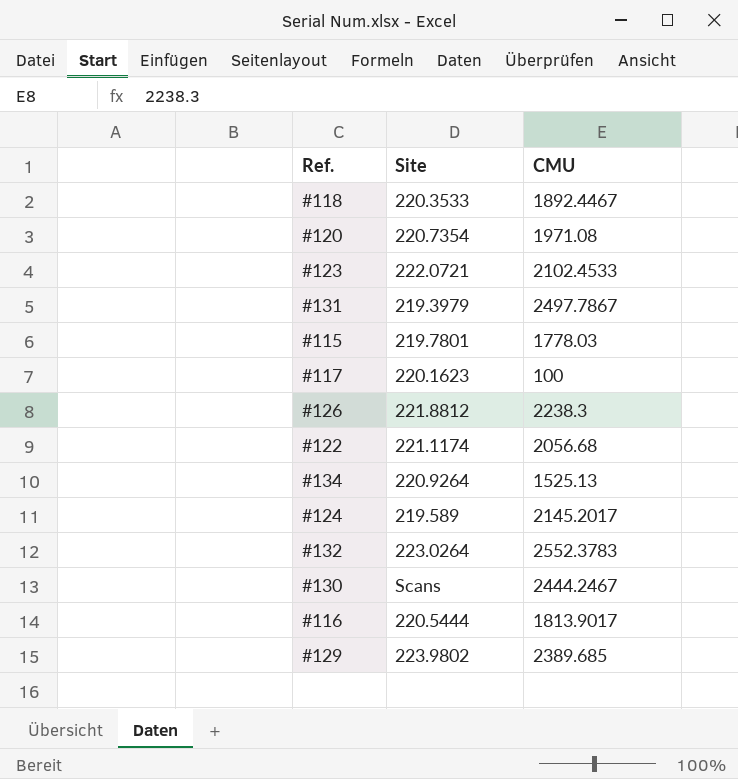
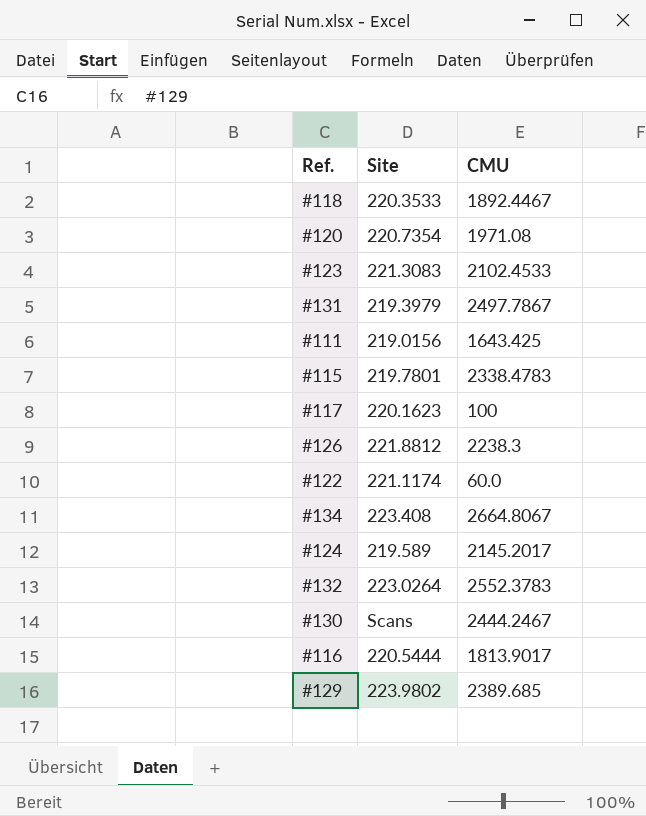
#123 | Site: 222.0721 -> 221.3083
row #111: none -> 219.0156 | 1643.425
#115 | CMU: 1778.03 -> 2338.4783
#122 | CMU: 2056.68 -> 60.0
#134 | Site: 220.9264 -> 223.408
#134 | CMU: 1525.13 -> 2664.8067

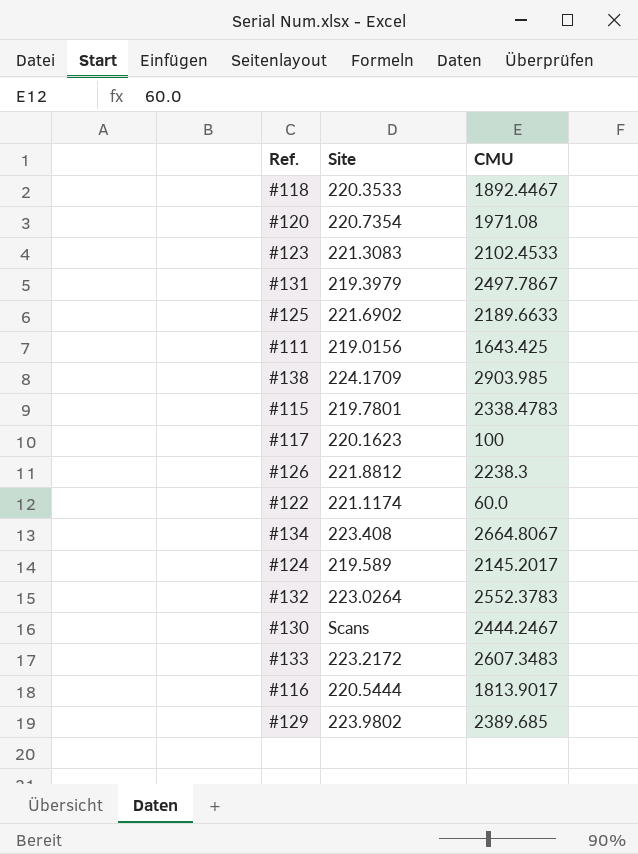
row #125: none -> 221.6902 | 2189.6633
row #138: none -> 224.1709 | 2903.985
row #133: none -> 223.2172 | 2607.3483

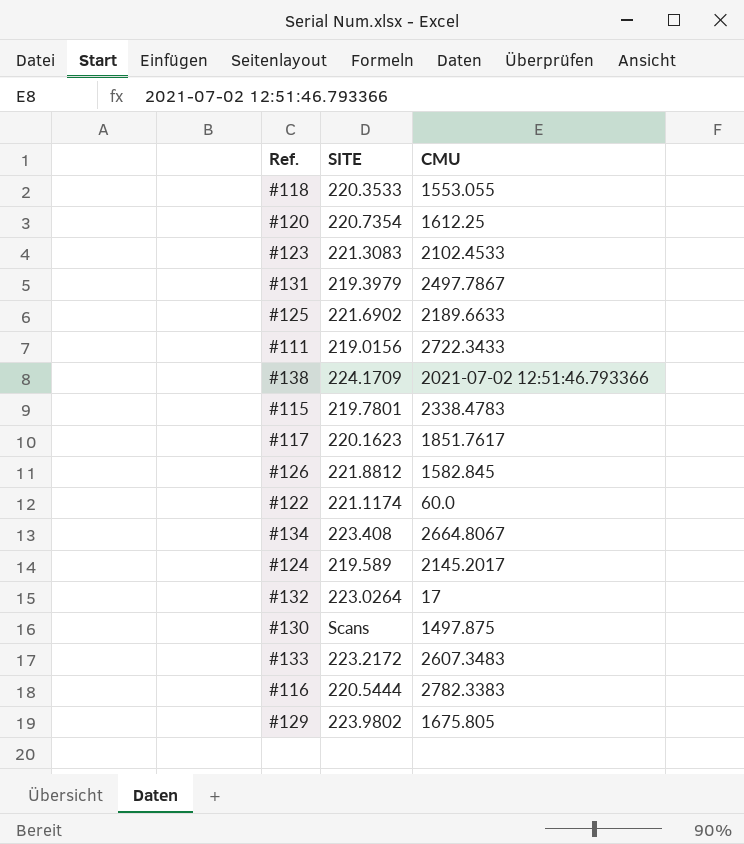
column name: Site -> SITE
#118 | CMU: 1892.4467 -> 1553.055
#120 | CMU: 1971.08 -> 1612.25
#111 | CMU: 1643.425 -> 2722.3433
#138 | CMU: 2903.985 -> 2021-07-02 12:51:46.793366
#117 | CMU: 100 -> 1851.7617
#126 | CMU: 2238.3 -> 1582.845
#132 | CMU: 2552.3783 -> 17
#130 | CMU: 2444.2467 -> 1497.875
#116 | CMU: 1813.9017 -> 2782.3383
#129 | CMU: 2389.685 -> 1675.805

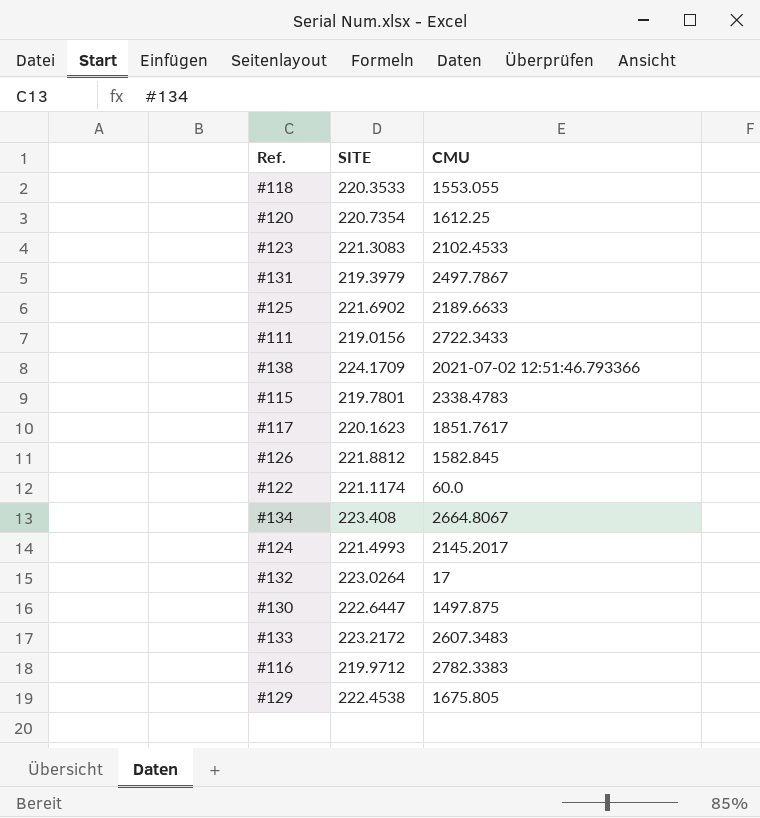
#124 | SITE: 219.589 -> 221.4993
#130 | SITE: Scans -> 222.6447
#116 | SITE: 220.5444 -> 219.9712
#129 | SITE: 223.9802 -> 222.4538

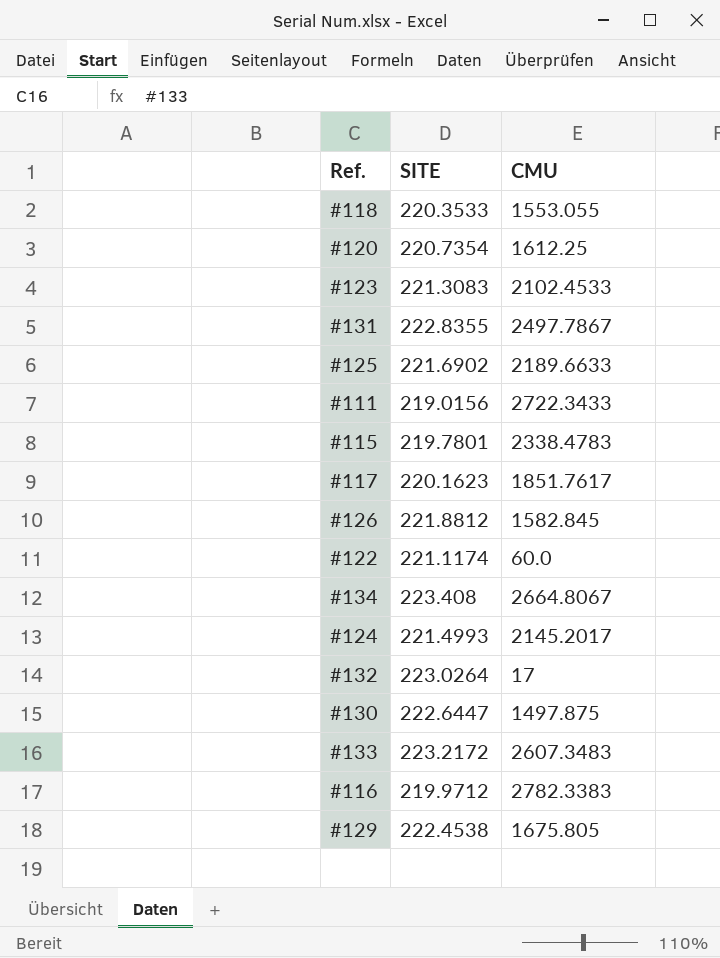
row #138: 224.1709 | 2021-07-02 12:51:46.793366 -> none
#131 | SITE: 219.3979 -> 222.8355

